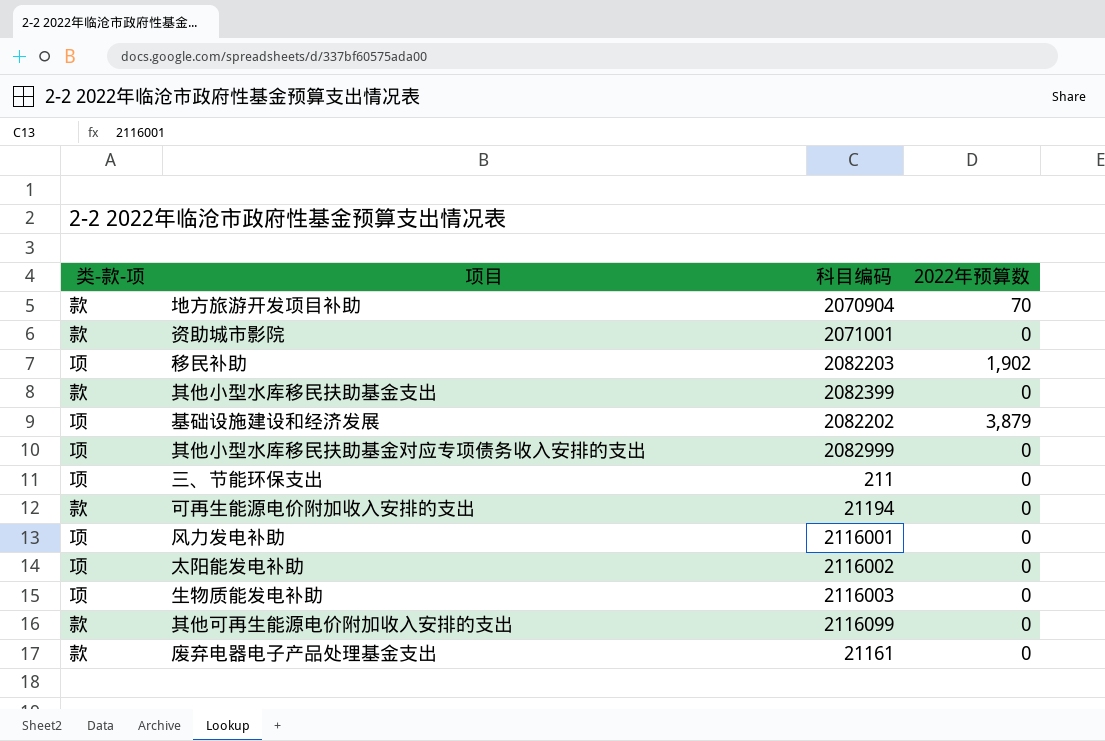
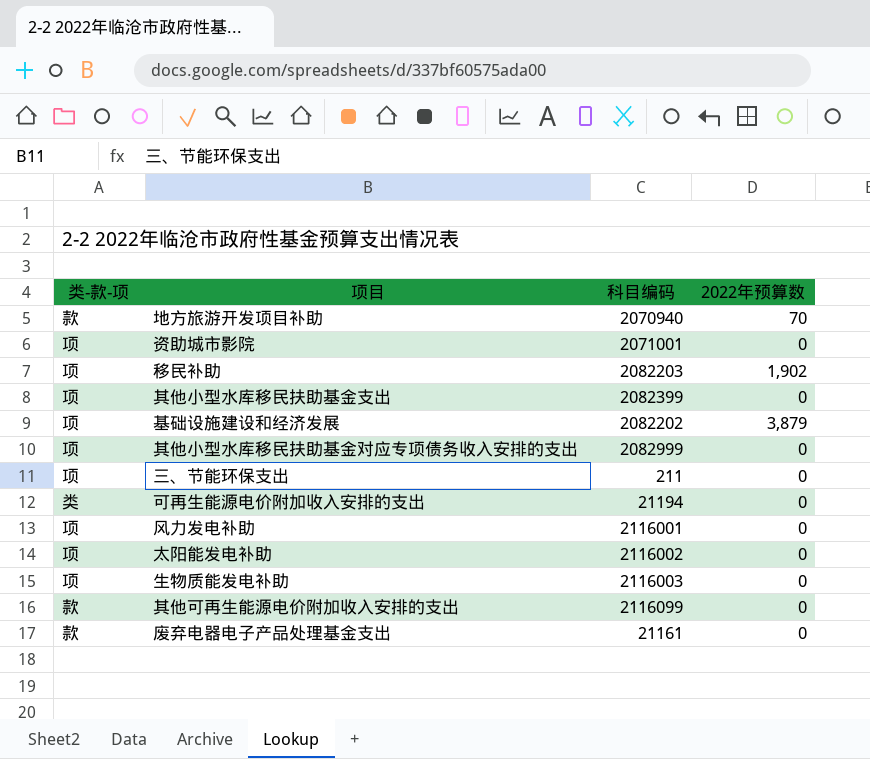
地方旅游开发项目补助 | 科目编码: 2070904 -> 2070940
资助城市影院 | 类-款-项: 款 -> 项
其他小型水库移民扶助基金支出 | 类-款-项: 款 -> 项
可再生能源电价附加收入安排的支出 | 类-款-项: 款 -> 类

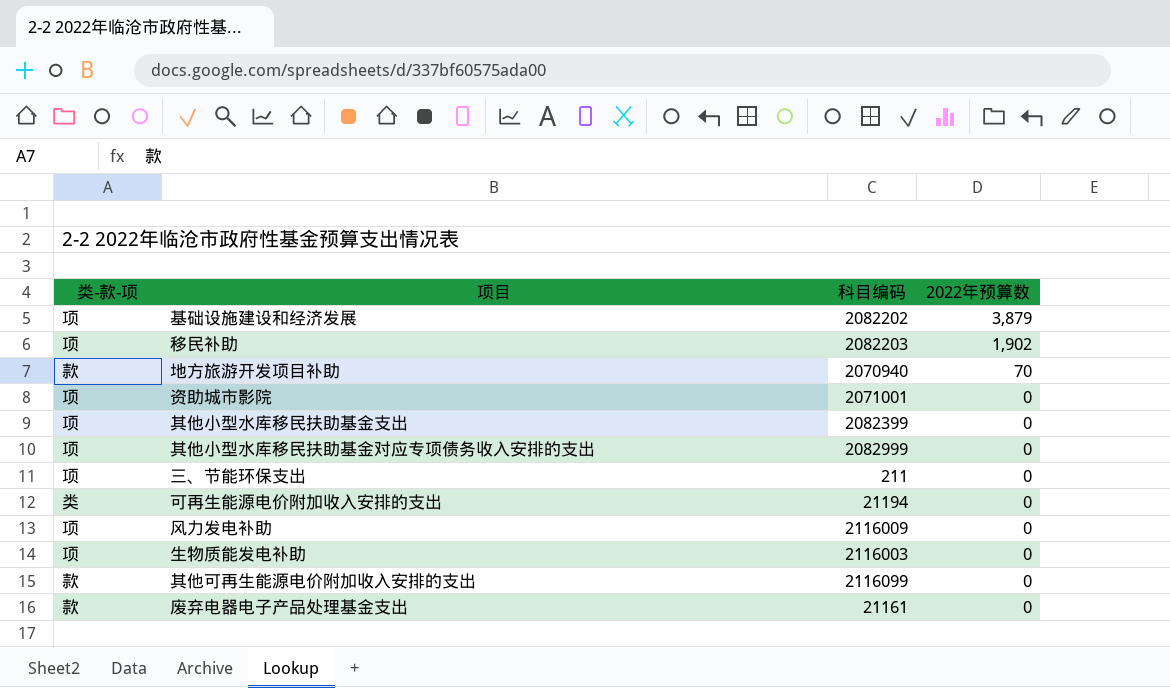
row order: none -> 2022年预算数 descending
row 太阳能发电补助: 项 | 2116002 | 0 -> none
风力发电补助 | 科目编码: 2116001 -> 2116009

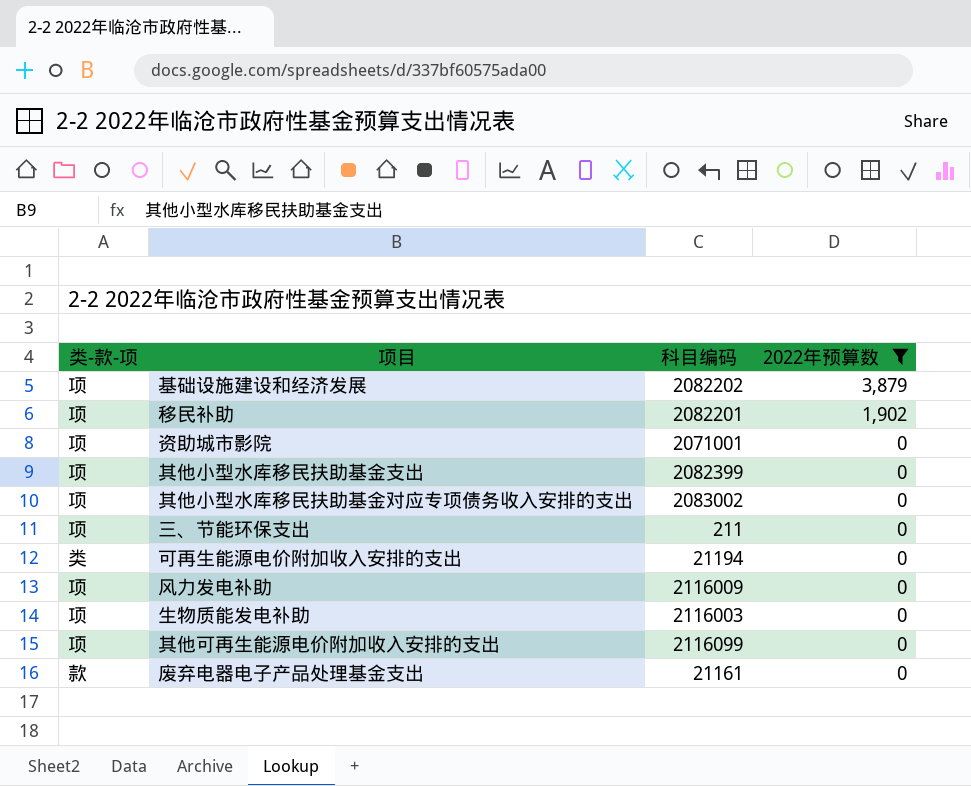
filter: none -> 2022年预算数 != 70
移民补助 | 科目编码: 2082203 -> 2082201
其他小型水库移民扶助基金对应专项债务收入安排的支出 | 科目编码: 2082999 -> 2083002
其他可再生能源电价附加收入安排的支出 | 类-款-项: 款 -> 项

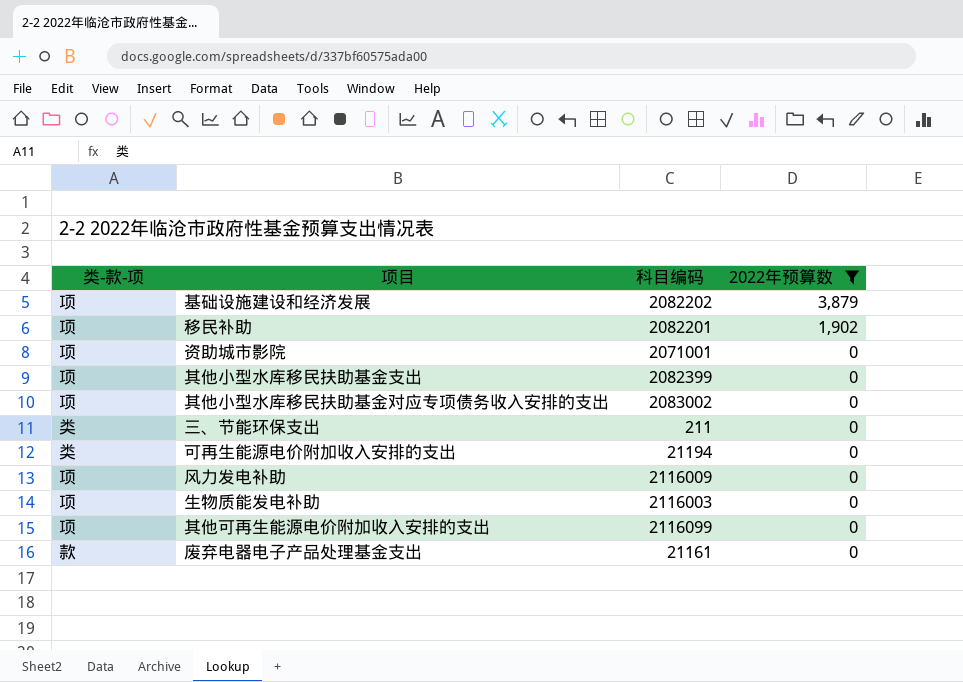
三、节能环保支出 | 类-款-项: 项 -> 类

